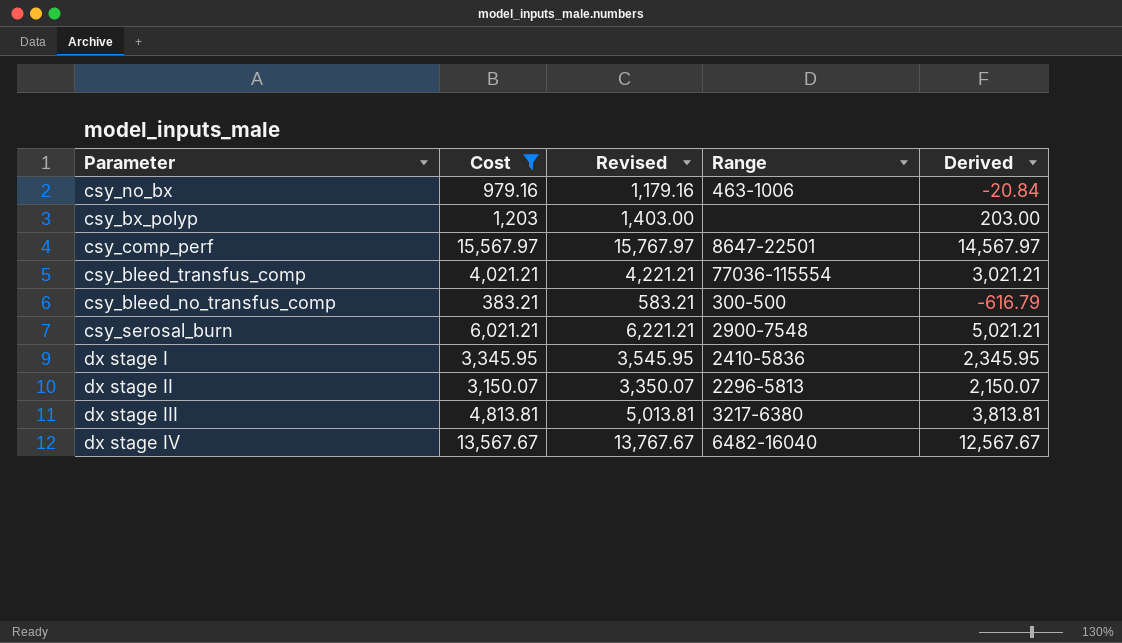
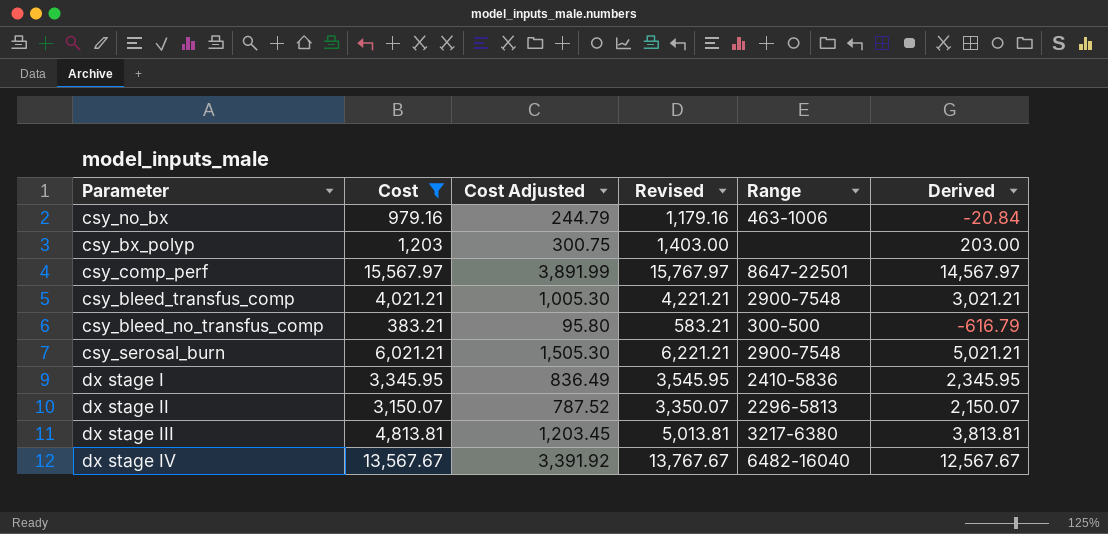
column Cost Adjusted | formula: none -> [Cost] * 0.25
csy_bleed_transfus_comp | Range: 77036-115554 -> 2900-7548

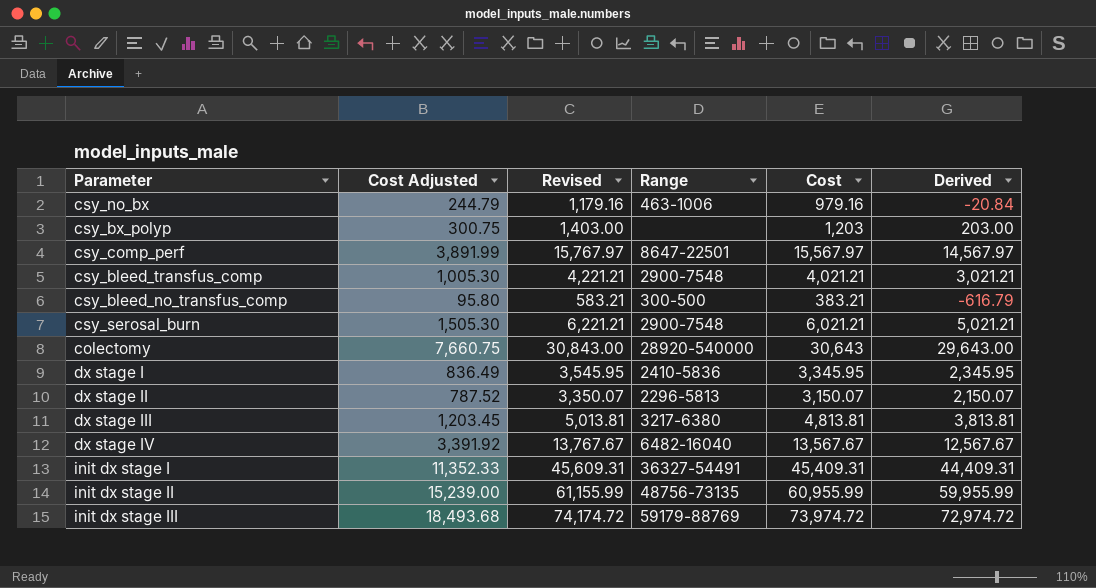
filter: Cost <= 15,567.97 -> none
column Cost | position: 2 -> 5

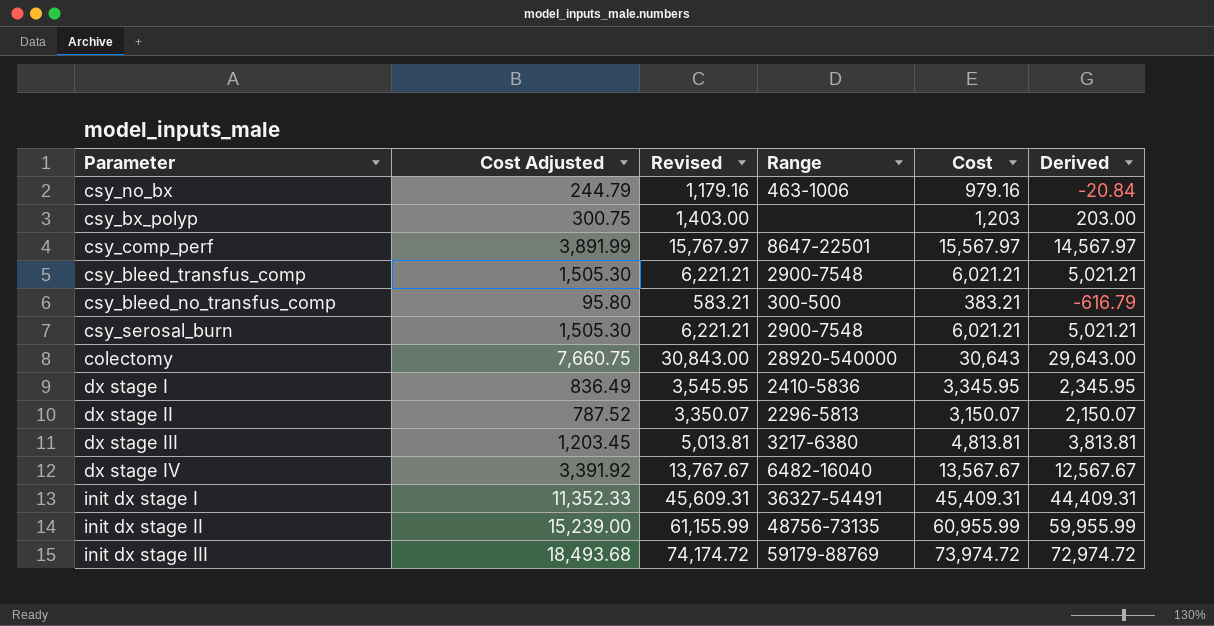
csy_bleed_transfus_comp | Cost Adjusted: 1,005.30 -> 1,505.30
csy_bleed_transfus_comp | Revised: 4,221.21 -> 6,221.21
csy_bleed_transfus_comp | Cost: 4,021.21 -> 6,021.21
csy_bleed_transfus_comp | Derived: 3,021.21 -> 5,021.21

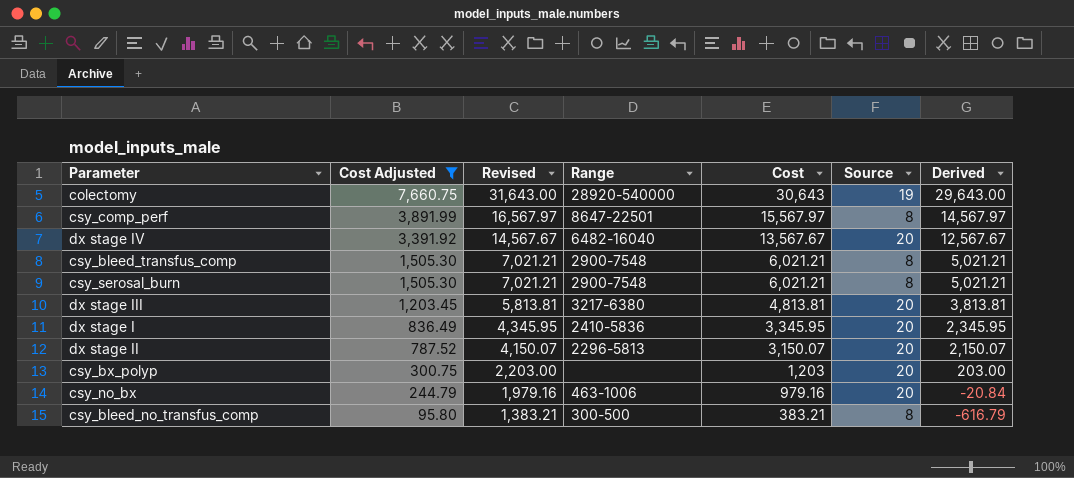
filter: none -> Cost Adjusted <= 7,660.75
row order: none -> Cost Adjusted descending
column Revised | formula: [Cost] + 200 -> [Cost] + 1000
column Source | position: none -> 6

